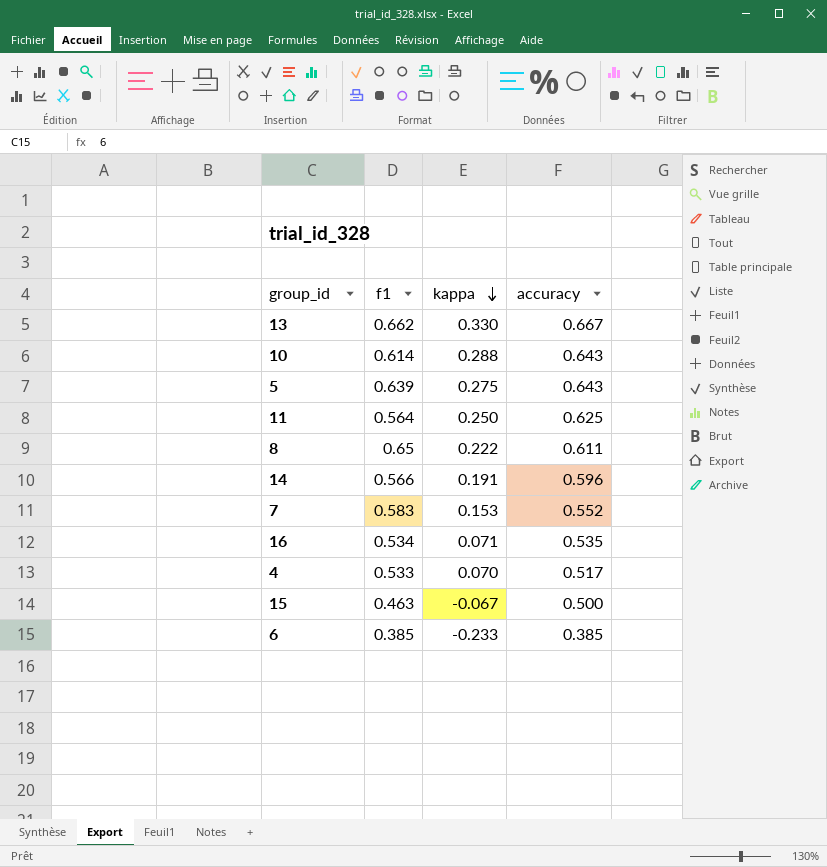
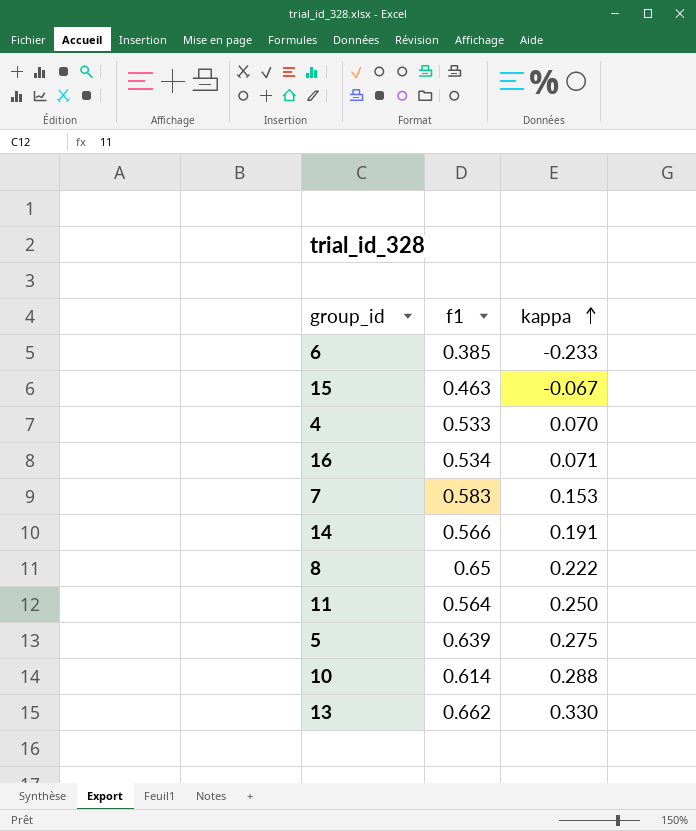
row order: kappa descending -> kappa ascending
column accuracy | position: 4 -> none

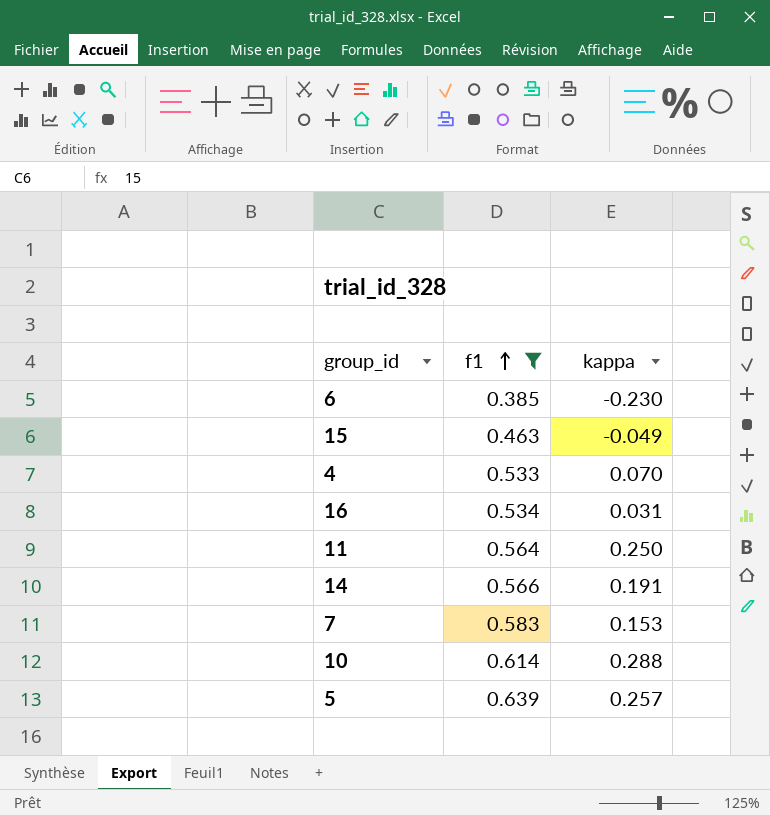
filter: none -> f1 <= 0.639
row order: kappa ascending -> f1 ascending
6 | kappa: -0.233 -> -0.230
15 | kappa: -0.067 -> -0.049
16 | kappa: 0.071 -> 0.031
5 | kappa: 0.275 -> 0.257

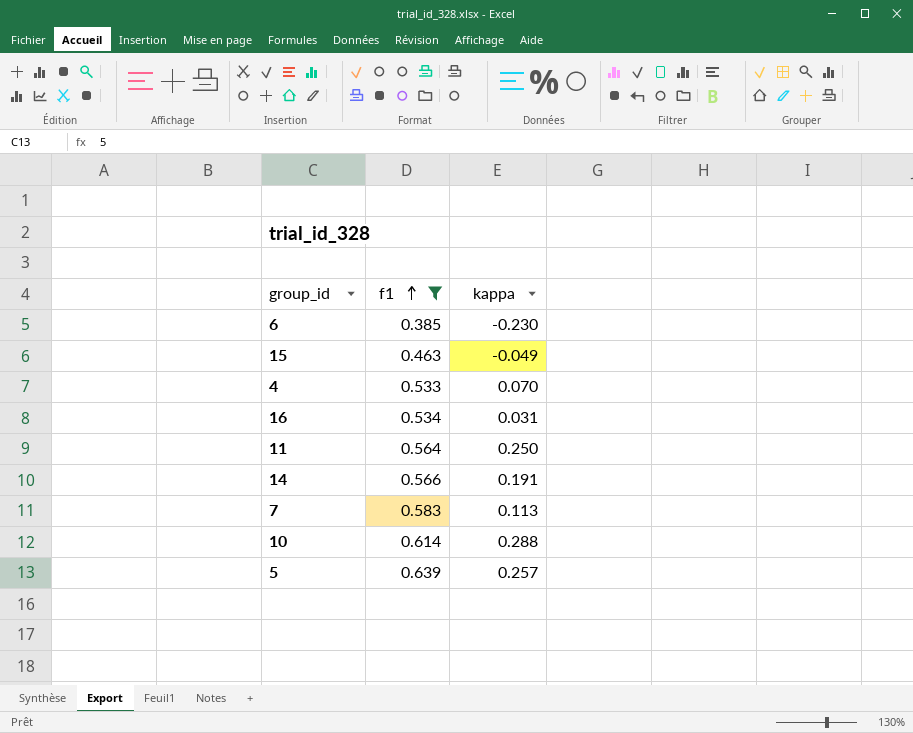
7 | kappa: 0.153 -> 0.113

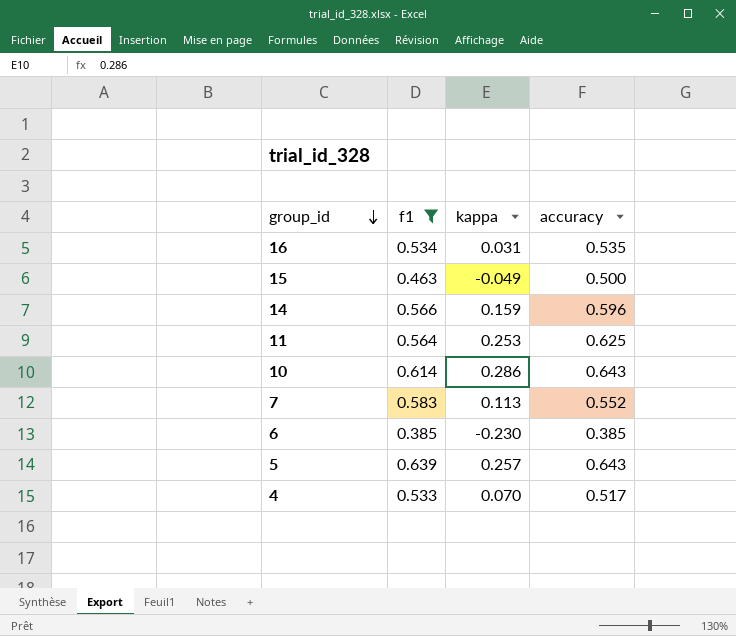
row order: f1 ascending -> group_id descending
column accuracy | position: none -> 4
14 | kappa: 0.191 -> 0.159
11 | kappa: 0.250 -> 0.253
10 | kappa: 0.288 -> 0.286

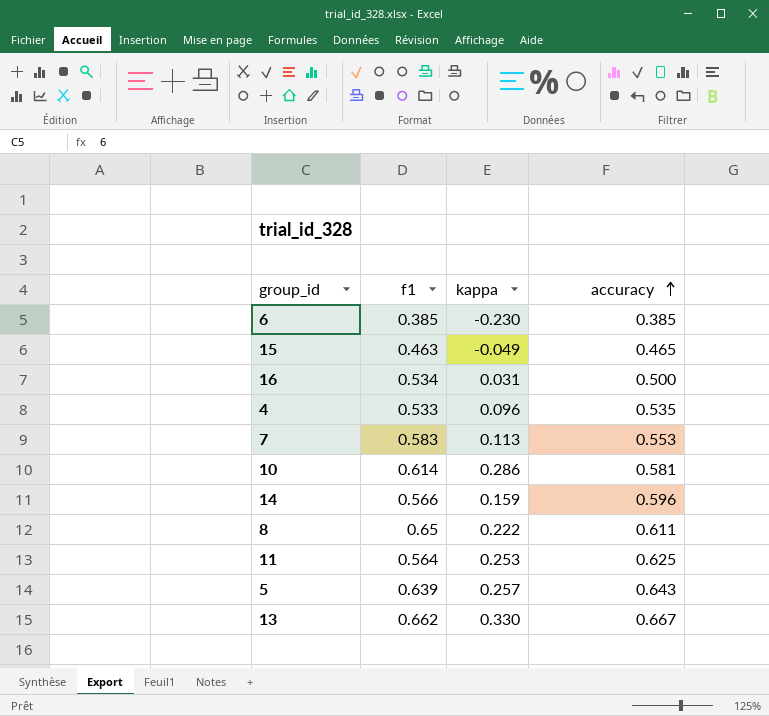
filter: f1 <= 0.639 -> none
row order: group_id descending -> accuracy ascending
15 | accuracy: 0.500 -> 0.465
16 | accuracy: 0.535 -> 0.500
4 | kappa: 0.070 -> 0.096
4 | accuracy: 0.517 -> 0.535
7 | accuracy: 0.552 -> 0.553
10 | accuracy: 0.643 -> 0.581

